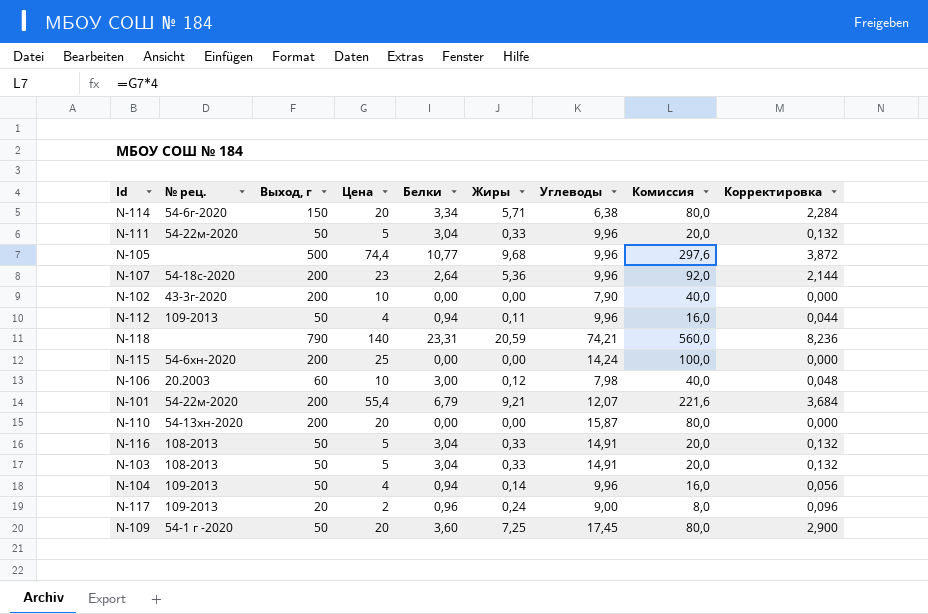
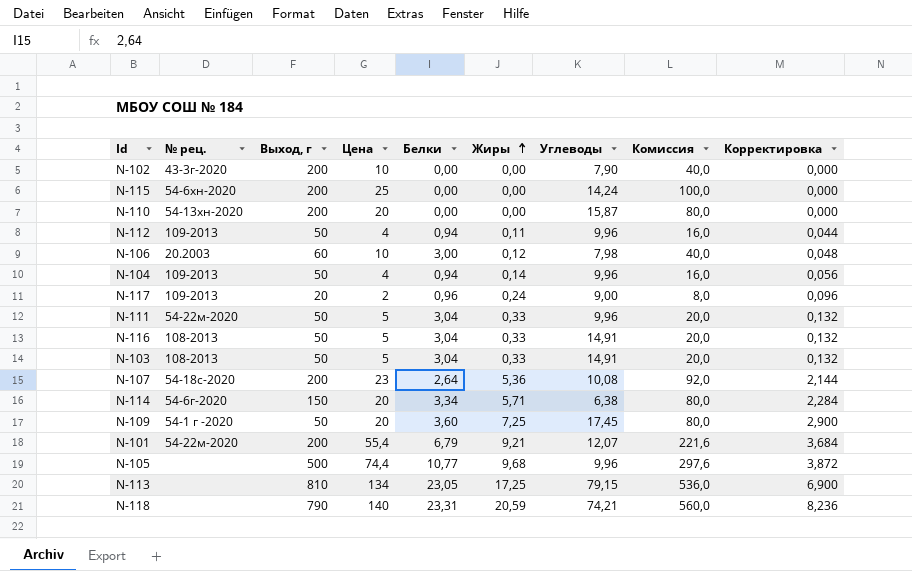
row order: none -> Жиры ascending
N-107 | Углеводы: 9,96 -> 10,08
row N-113: none -> none | 810 | 134 | 23,05 | 17,25 | 79,15 | 536,0 | 6,900

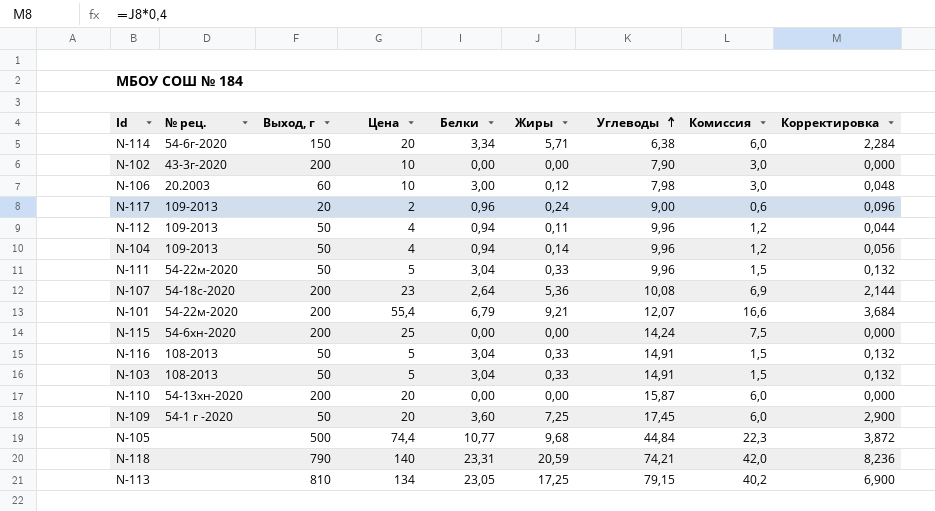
row order: Жиры ascending -> Углеводы ascending
column Комиссия | formula: [Цена] * 4 -> [Цена] * 0,3
N-105 | Углеводы: 9,96 -> 44,84

